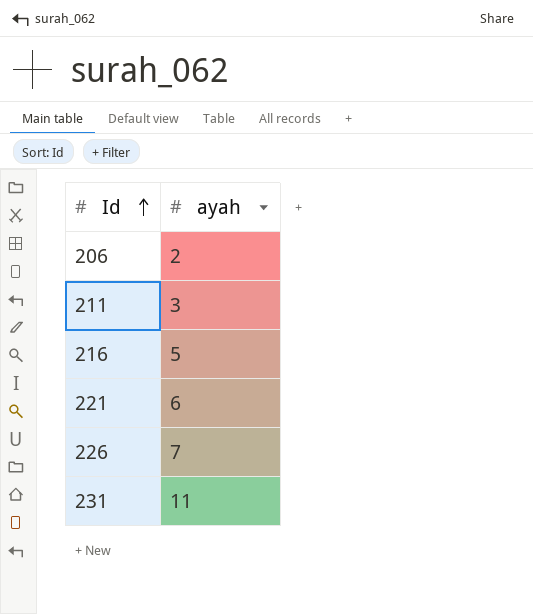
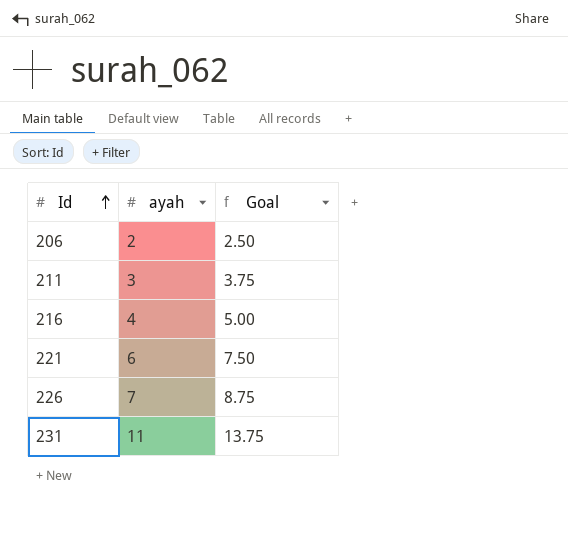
column Goal | formula: none -> [ayah] * 1.25
216 | ayah: 5 -> 4

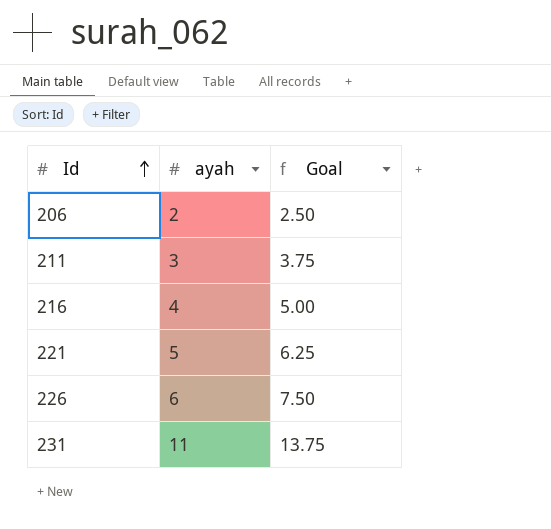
221 | ayah: 6 -> 5
221 | Goal: 7.50 -> 6.25
226 | ayah: 7 -> 6
226 | Goal: 8.75 -> 7.50

